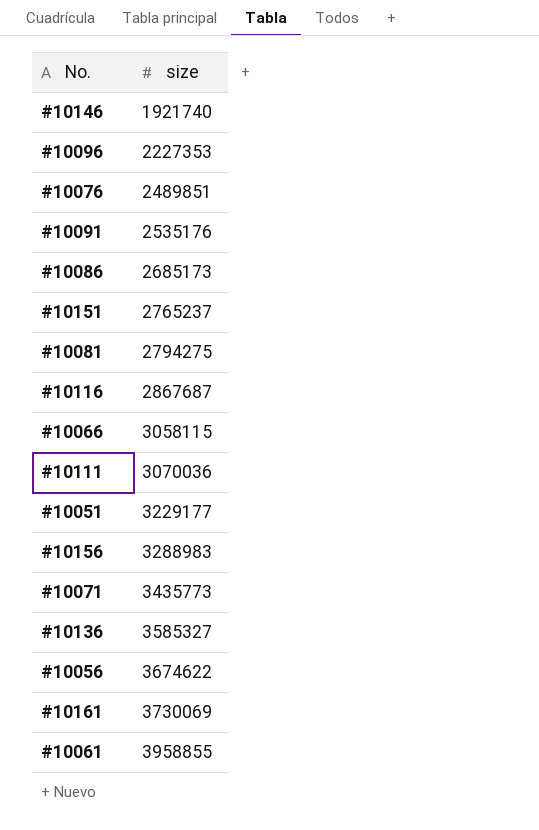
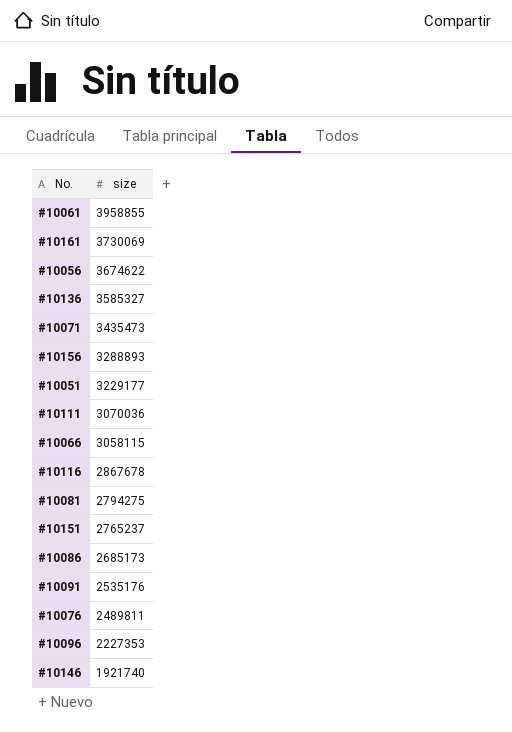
row order: size ascending -> size descending
#10071 | size: 3435773 -> 3435473
#10156 | size: 3288983 -> 3288893
#10116 | size: 2867687 -> 2867678
#10076 | size: 2489851 -> 2489811

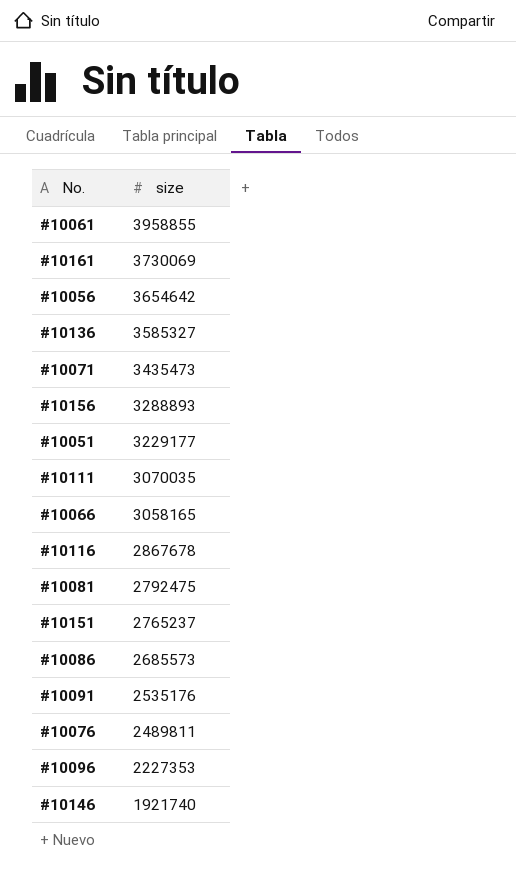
#10056 | size: 3674622 -> 3654642
#10111 | size: 3070036 -> 3070035
#10066 | size: 3058115 -> 3058165
#10081 | size: 2794275 -> 2792475
#10086 | size: 2685173 -> 2685573

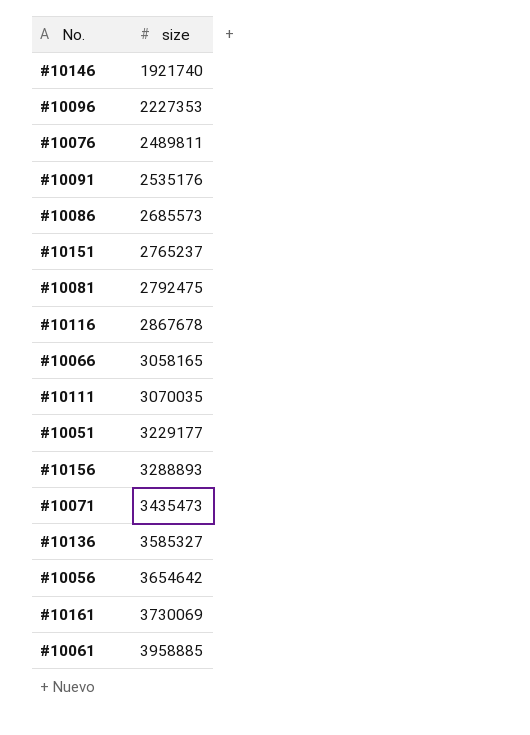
row order: size descending -> size ascending
#10061 | size: 3958855 -> 3958885

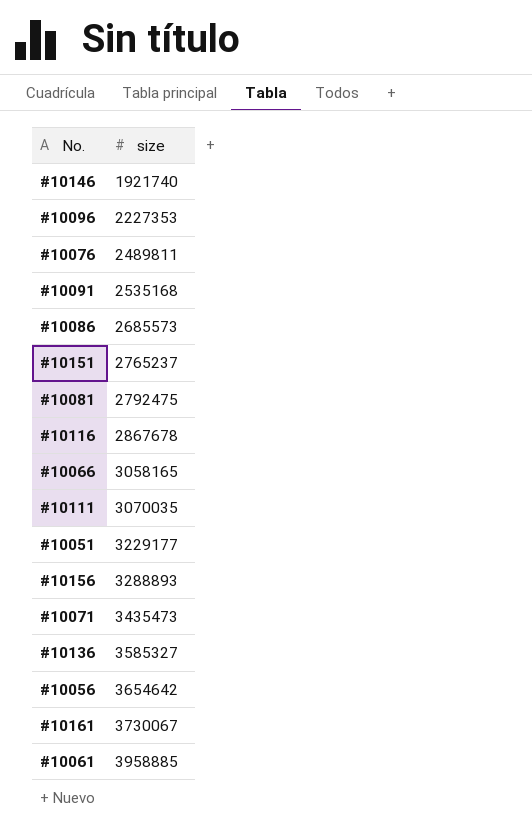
#10091 | size: 2535176 -> 2535168
#10161 | size: 3730069 -> 3730067

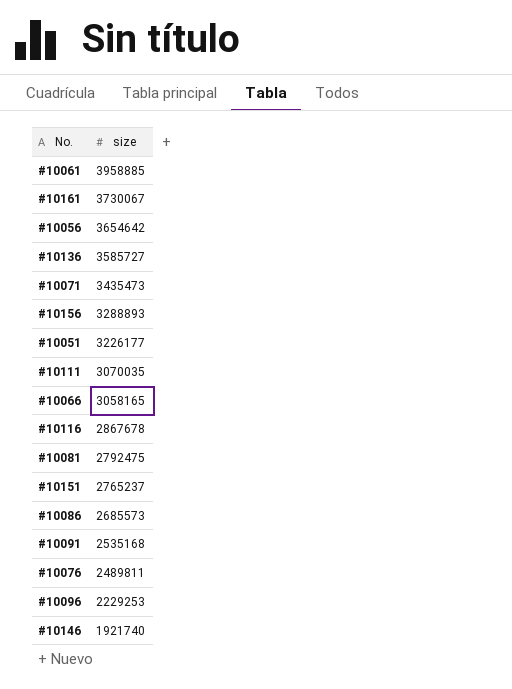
row order: size ascending -> size descending
#10136 | size: 3585327 -> 3585727
#10051 | size: 3229177 -> 3226177
#10096 | size: 2227353 -> 2229253

